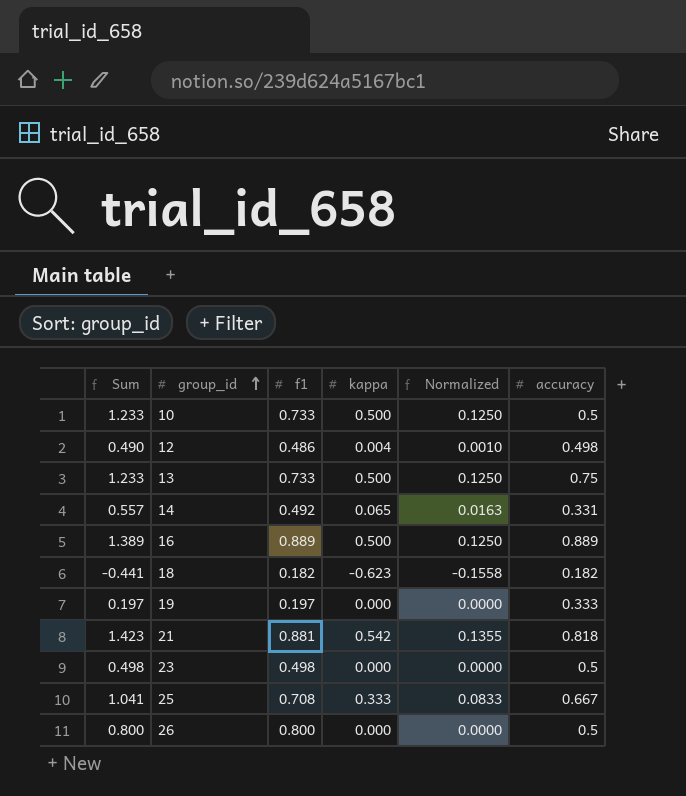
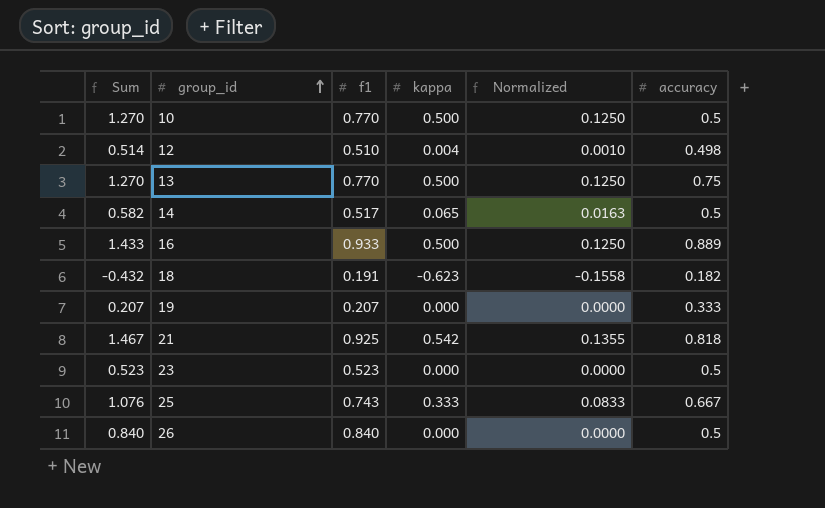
10 | Sum: 1.233 -> 1.270
10 | f1: 0.733 -> 0.770
12 | Sum: 0.490 -> 0.514
12 | f1: 0.486 -> 0.510
13 | Sum: 1.233 -> 1.270
13 | f1: 0.733 -> 0.770
14 | Sum: 0.557 -> 0.582
14 | f1: 0.492 -> 0.517
14 | accuracy: 0.331 -> 0.5
16 | Sum: 1.389 -> 1.433
16 | f1: 0.889 -> 0.933
18 | Sum: -0.441 -> -0.432
18 | f1: 0.182 -> 0.191
19 | Sum: 0.197 -> 0.207
19 | f1: 0.197 -> 0.207
21 | Sum: 1.423 -> 1.467
21 | f1: 0.881 -> 0.925
23 | Sum: 0.498 -> 0.523
23 | f1: 0.498 -> 0.523
25 | Sum: 1.041 -> 1.076
25 | f1: 0.708 -> 0.743
26 | Sum: 0.800 -> 0.840
26 | f1: 0.800 -> 0.840

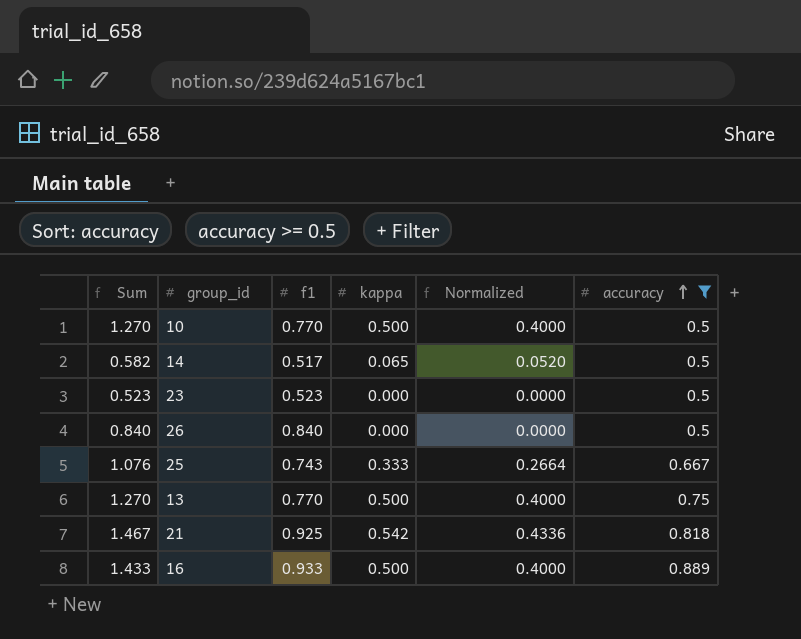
filter: none -> accuracy >= 0.5
row order: group_id ascending -> accuracy ascending
column Normalized | formula: [kappa] * 0.25 -> [kappa] * 0.8

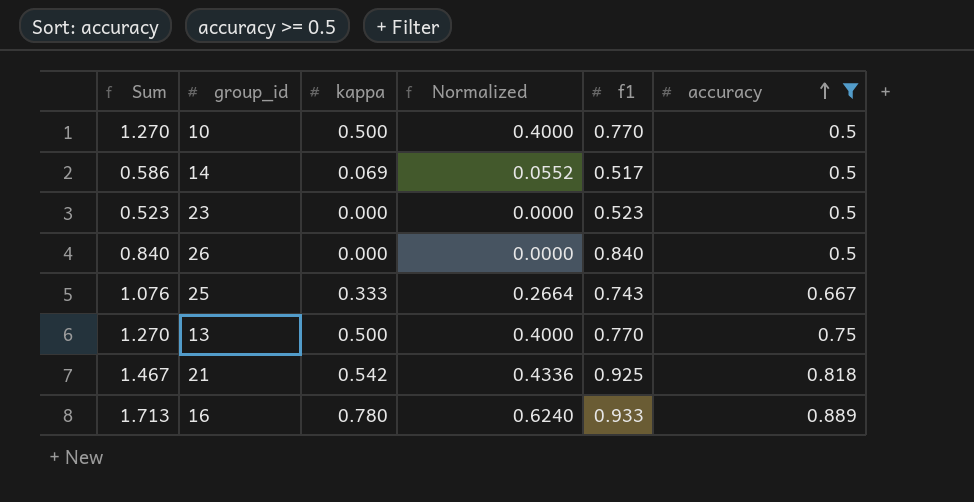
column f1 | position: 3 -> 5
14 | Sum: 0.582 -> 0.586
14 | kappa: 0.065 -> 0.069
14 | Normalized: 0.0520 -> 0.0552
16 | Sum: 1.433 -> 1.713
16 | kappa: 0.500 -> 0.780
16 | Normalized: 0.4000 -> 0.6240

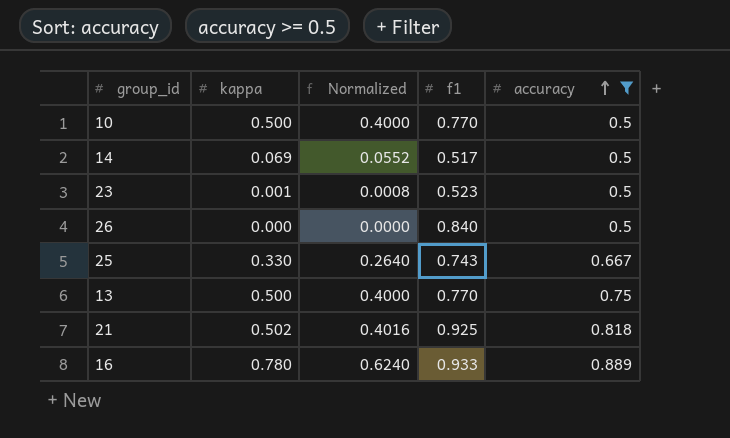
column Sum | formula: [kappa] + [f1] -> none
23 | kappa: 0.000 -> 0.001
23 | Normalized: 0.0000 -> 0.0008
25 | kappa: 0.333 -> 0.330
25 | Normalized: 0.2664 -> 0.2640
21 | kappa: 0.542 -> 0.502
21 | Normalized: 0.4336 -> 0.4016

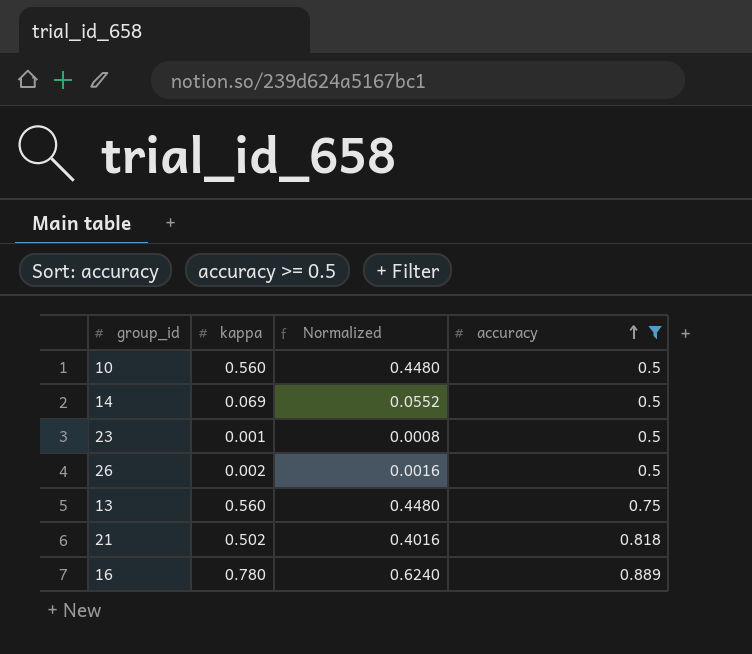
column f1 | position: 4 -> none
row 25: 0.330 | 0.2640 | 0.743 | 0.667 -> none
10 | kappa: 0.500 -> 0.560
10 | Normalized: 0.4000 -> 0.4480
26 | kappa: 0.000 -> 0.002
26 | Normalized: 0.0000 -> 0.0016
13 | kappa: 0.500 -> 0.560
13 | Normalized: 0.4000 -> 0.4480

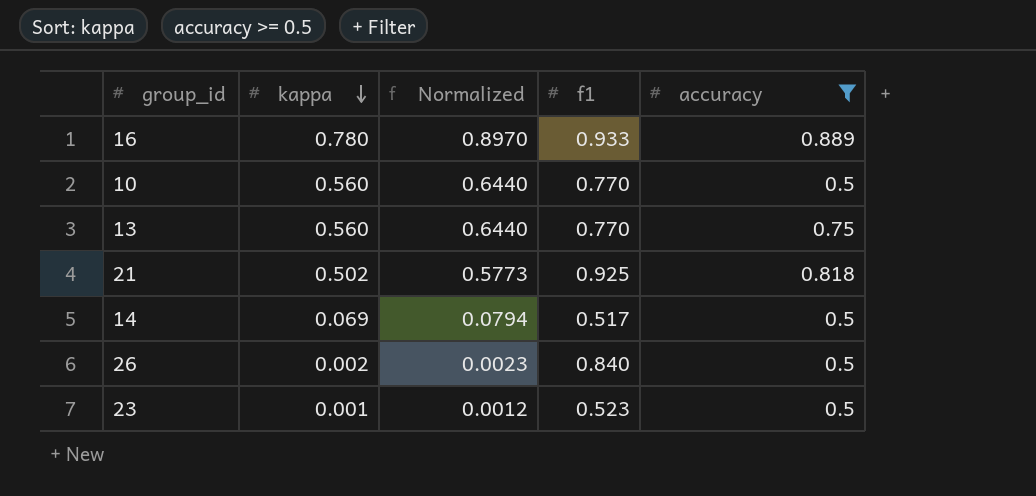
row order: accuracy ascending -> kappa descending
column Normalized | formula: [kappa] * 0.8 -> [kappa] * 1.15
column f1 | position: none -> 4

